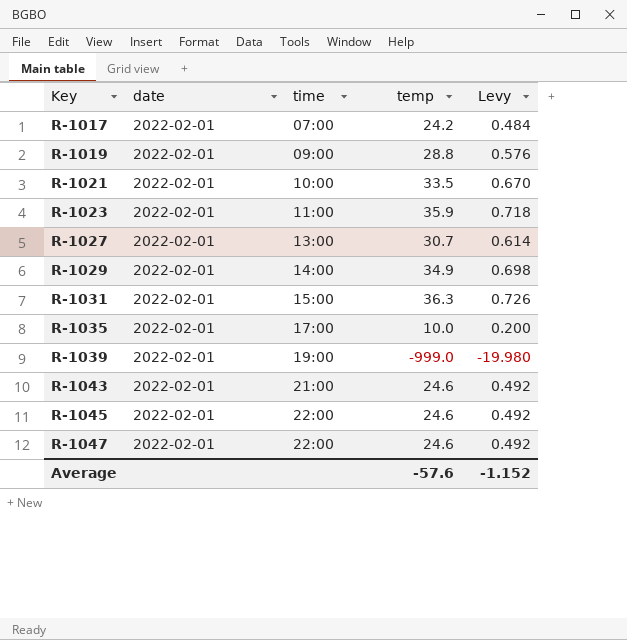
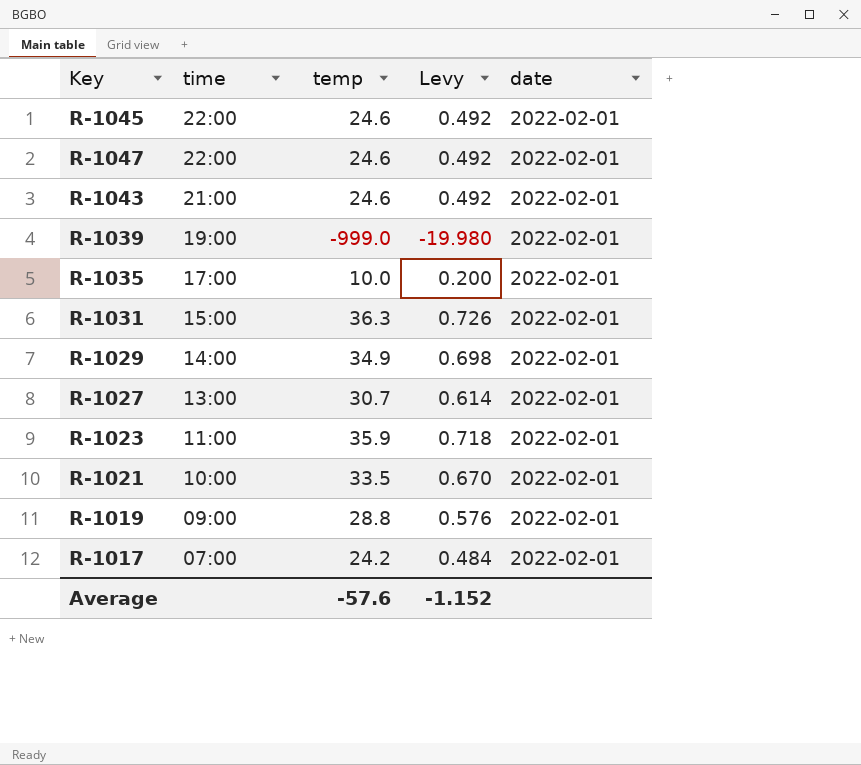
row order: Key ascending -> time descending
column date | position: 2 -> 5

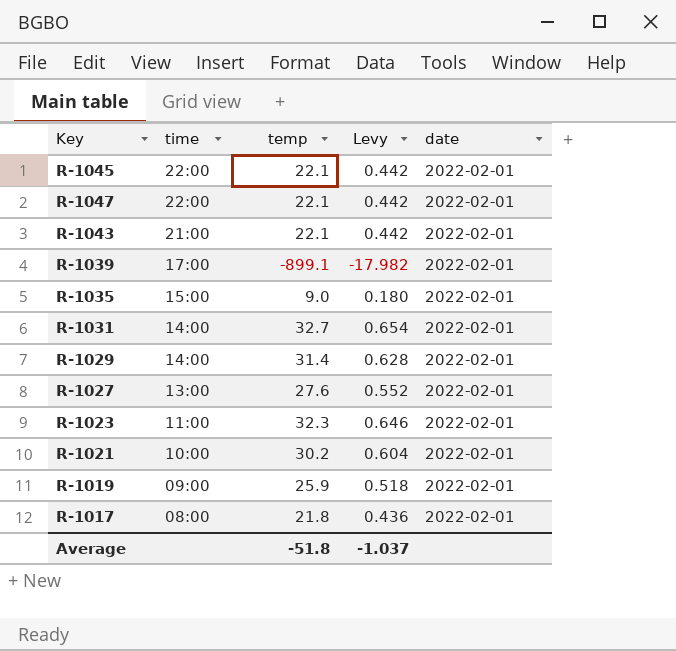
R-1045 | temp: 24.6 -> 22.1
R-1045 | Levy: 0.492 -> 0.442
R-1047 | temp: 24.6 -> 22.1
R-1047 | Levy: 0.492 -> 0.442
R-1043 | temp: 24.6 -> 22.1
R-1043 | Levy: 0.492 -> 0.442
R-1039 | time: 19:00 -> 17:00
R-1039 | temp: -999.0 -> -899.1
R-1039 | Levy: -19.980 -> -17.982
R-1035 | time: 17:00 -> 15:00
R-1035 | temp: 10.0 -> 9.0
R-1035 | Levy: 0.200 -> 0.180
R-1031 | time: 15:00 -> 14:00
R-1031 | temp: 36.3 -> 32.7
R-1031 | Levy: 0.726 -> 0.654
R-1029 | temp: 34.9 -> 31.4
R-1029 | Levy: 0.698 -> 0.628
R-1027 | temp: 30.7 -> 27.6
R-1027 | Levy: 0.614 -> 0.552
R-1023 | temp: 35.9 -> 32.3
R-1023 | Levy: 0.718 -> 0.646
R-1021 | temp: 33.5 -> 30.2
R-1021 | Levy: 0.670 -> 0.604
R-1019 | temp: 28.8 -> 25.9
R-1019 | Levy: 0.576 -> 0.518
R-1017 | time: 07:00 -> 08:00
R-1017 | temp: 24.2 -> 21.8
R-1017 | Levy: 0.484 -> 0.436
Average | temp: -57.6 -> -51.8
Average | Levy: -1.152 -> -1.037

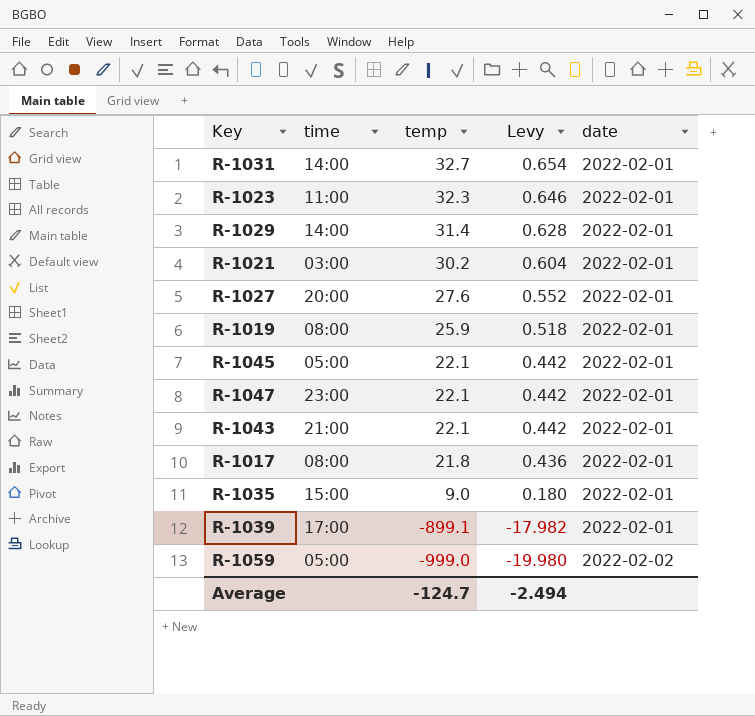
row order: time descending -> temp descending
R-1021 | time: 10:00 -> 03:00
R-1027 | time: 13:00 -> 20:00
R-1019 | time: 09:00 -> 08:00
R-1045 | time: 22:00 -> 05:00
R-1047 | time: 22:00 -> 23:00
row R-1059: none -> 05:00 | -999.0 | -19.980 | 2022-02-02
Average | temp: -51.8 -> -124.7
Average | Levy: -1.037 -> -2.494

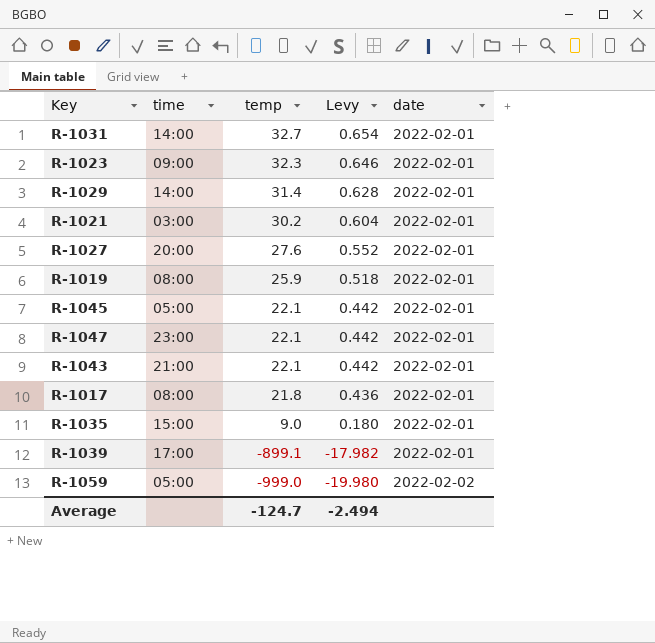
R-1023 | time: 11:00 -> 09:00

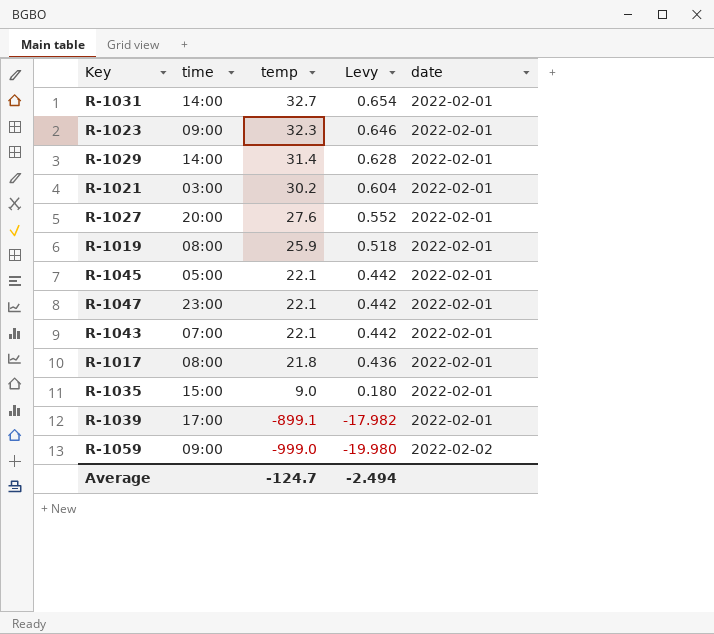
R-1043 | time: 21:00 -> 07:00
R-1059 | time: 05:00 -> 09:00

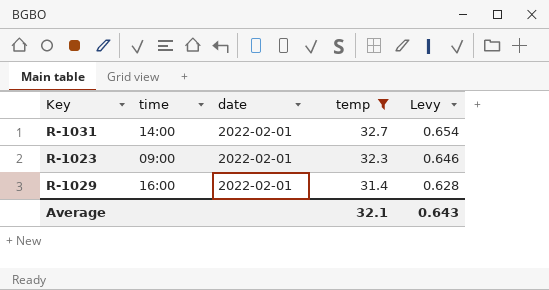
filter: none -> temp >= 31.4
column date | position: 5 -> 3
R-1029 | time: 14:00 -> 16:00
Average | temp: -124.7 -> 32.1
Average | Levy: -2.494 -> 0.643

